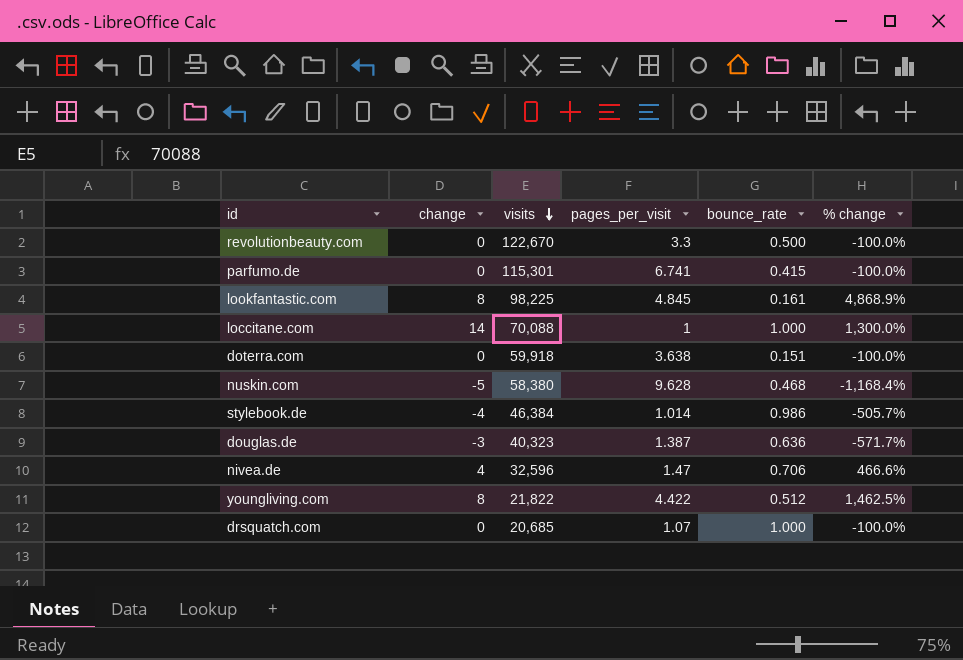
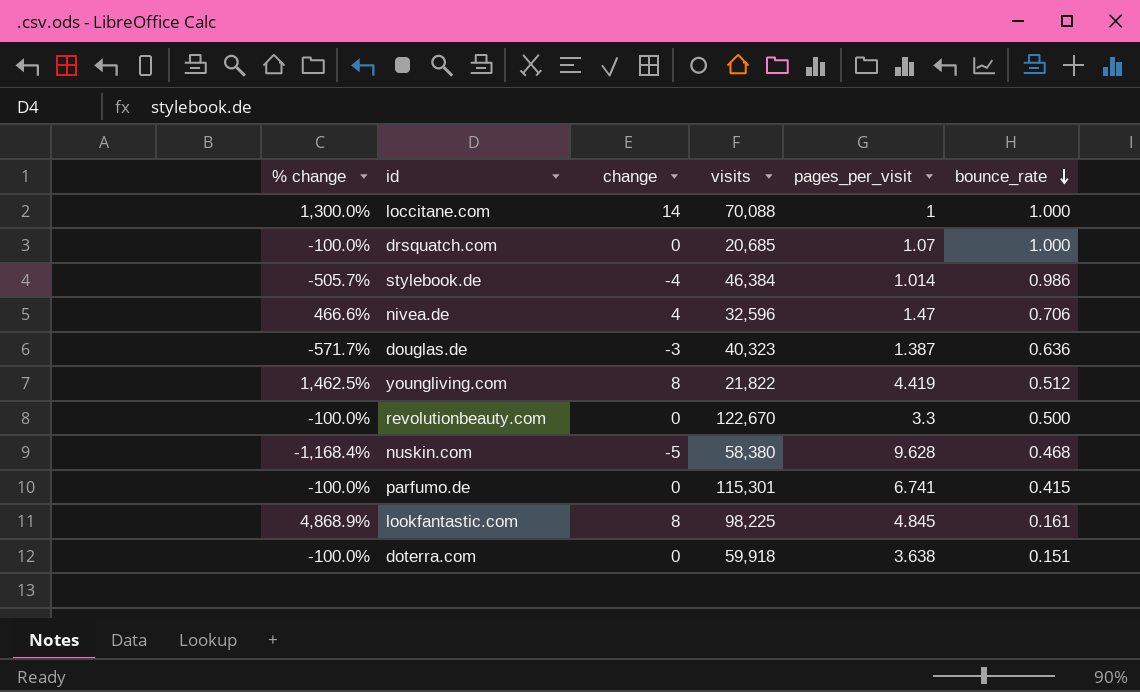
row order: visits descending -> bounce_rate descending
column % change | position: 6 -> 1
youngliving.com | pages_per_visit: 4.422 -> 4.419

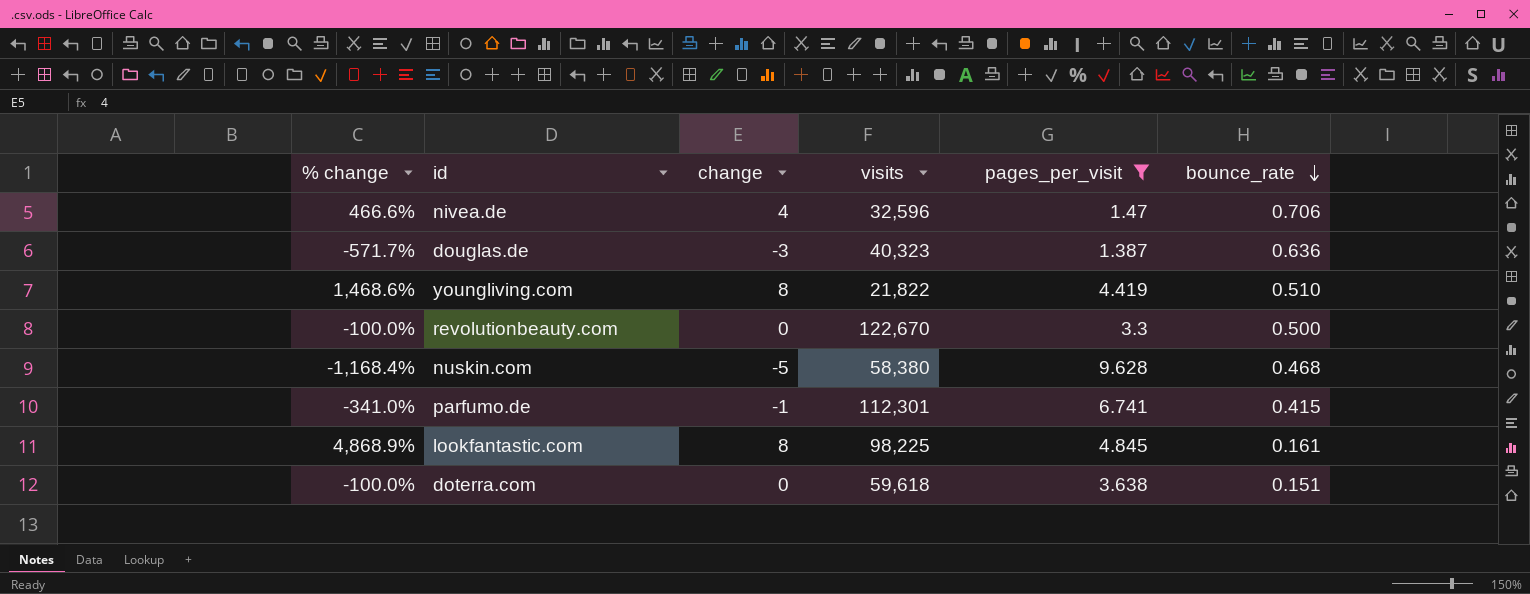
filter: none -> pages_per_visit >= 1.387
youngliving.com | % change: 1,462.5% -> 1,468.6%
youngliving.com | bounce_rate: 0.512 -> 0.510
parfumo.de | % change: -100.0% -> -341.0%
parfumo.de | change: 0 -> -1
parfumo.de | visits: 115,301 -> 112,301
doterra.com | visits: 59,918 -> 59,618

